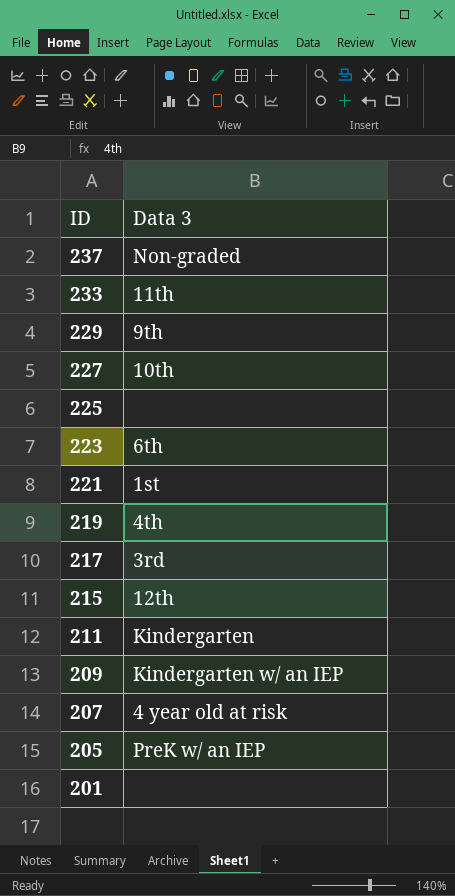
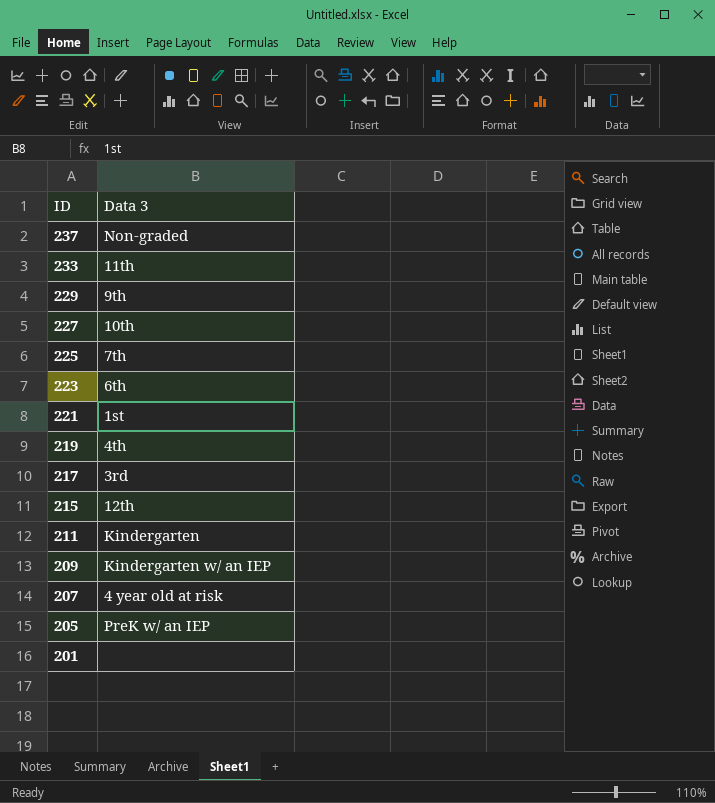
225 | Data 3: none -> 7th

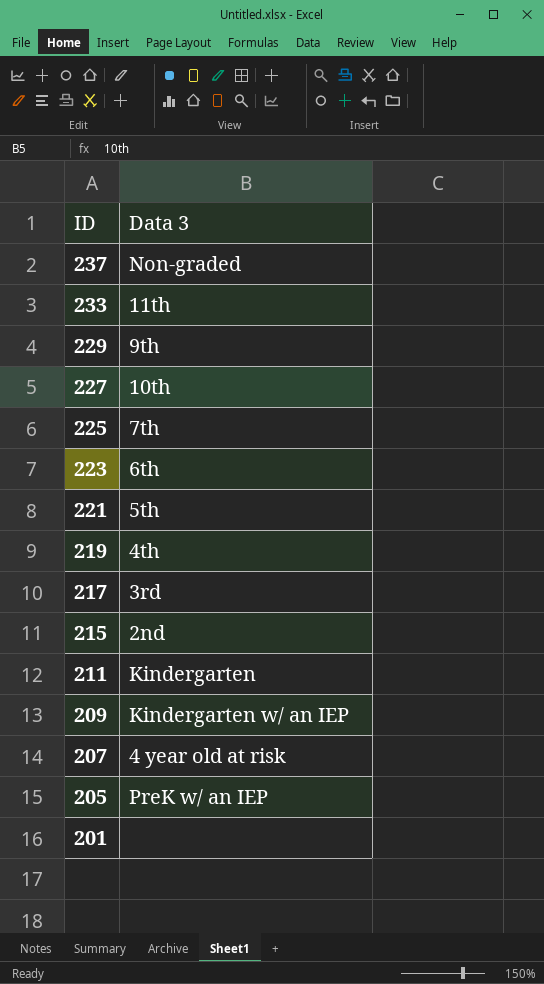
221 | Data 3: 1st -> 5th
215 | Data 3: 12th -> 2nd

